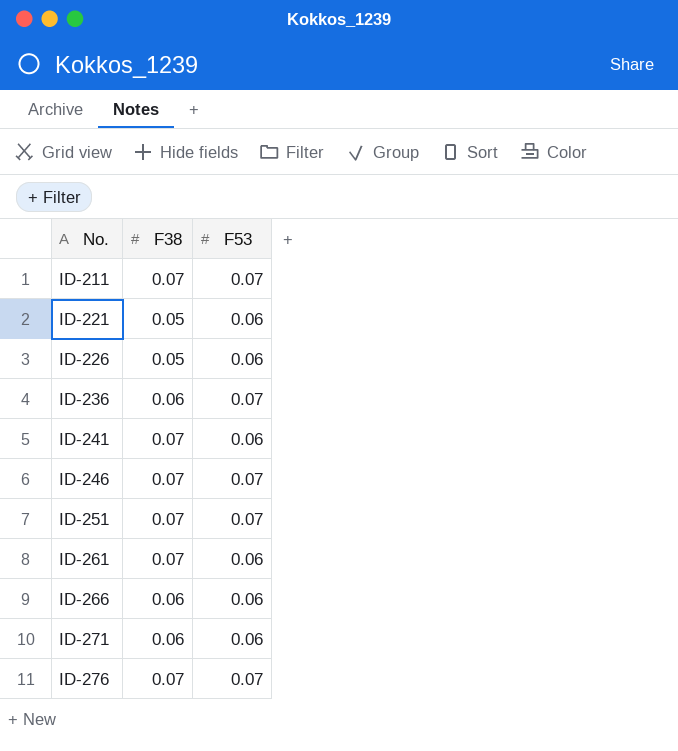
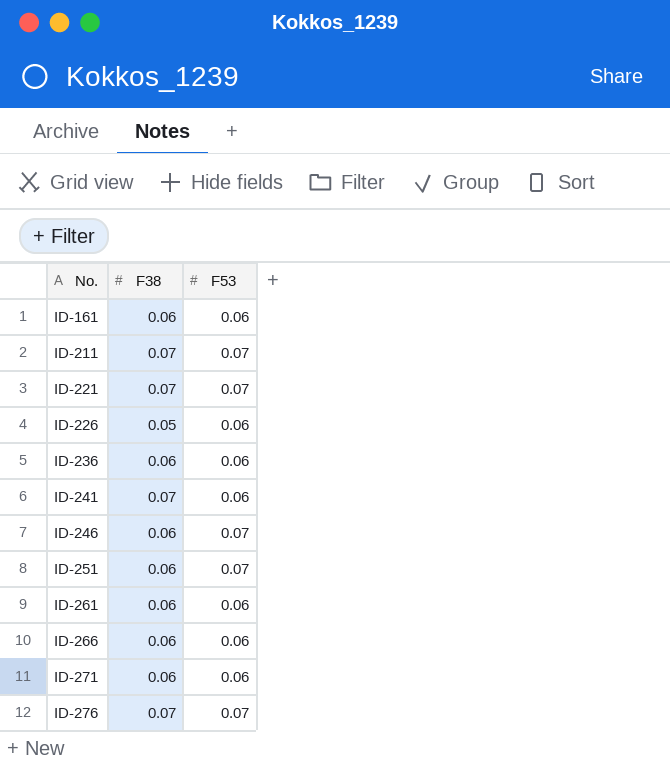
row ID-161: none -> 0.06 | 0.06
ID-221 | F38: 0.05 -> 0.07
ID-221 | F53: 0.06 -> 0.07
ID-236 | F53: 0.07 -> 0.06
ID-246 | F38: 0.07 -> 0.06
ID-251 | F38: 0.07 -> 0.06
ID-261 | F38: 0.07 -> 0.06

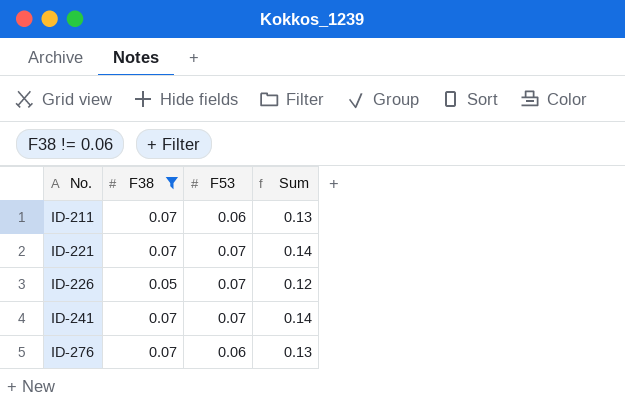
filter: none -> F38 != 0.06
column Sum | formula: none -> [F38] + [F53]
ID-211 | F53: 0.07 -> 0.06
ID-226 | F53: 0.06 -> 0.07
ID-241 | F53: 0.06 -> 0.07
ID-276 | F53: 0.07 -> 0.06

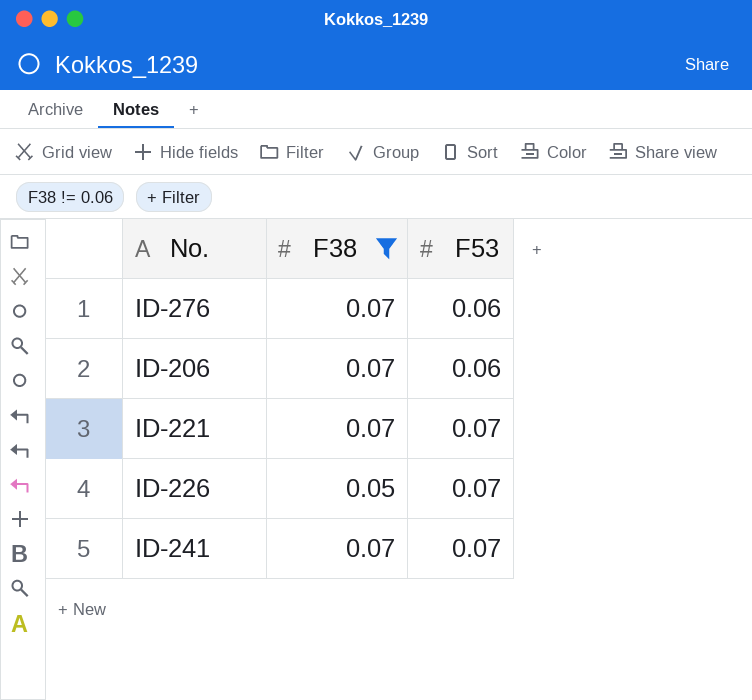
row order: No. ascending -> F53 ascending
column Sum | formula: [F38] + [F53] -> none
row ID-211: 0.07 | 0.06 | 0.13 -> none
row ID-206: none -> 0.07 | 0.06

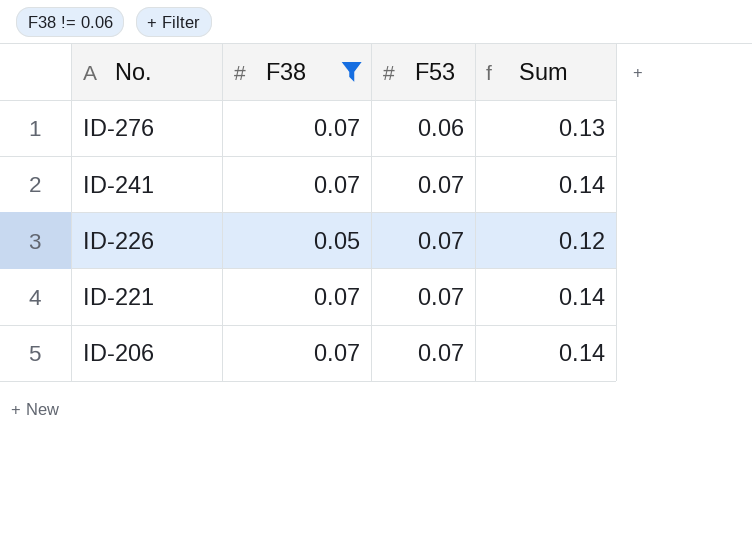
row order: F53 ascending -> No. descending
column Sum | formula: none -> [F38] + [F53]
ID-206 | F53: 0.06 -> 0.07

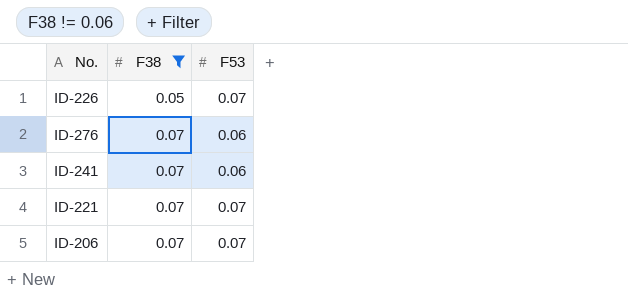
row order: No. descending -> F38 ascending
column Sum | formula: [F38] + [F53] -> none
ID-241 | F53: 0.07 -> 0.06

